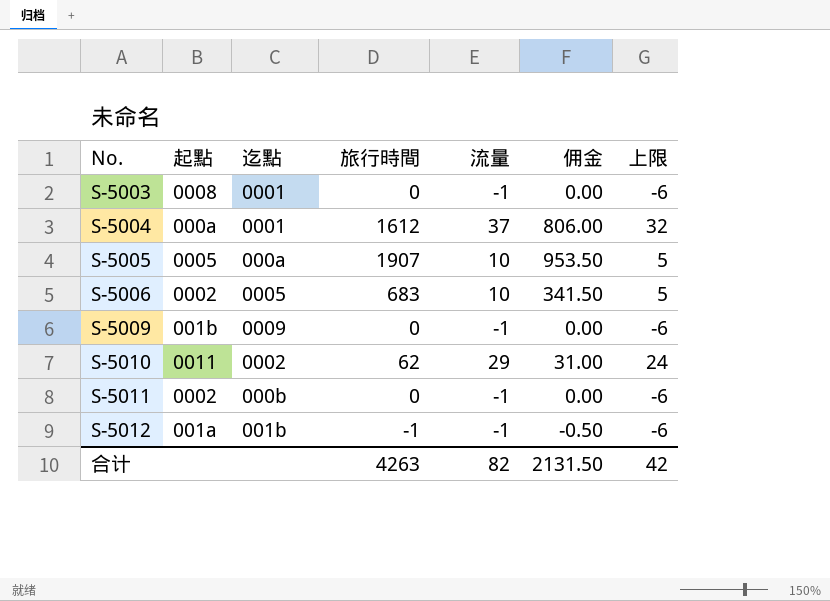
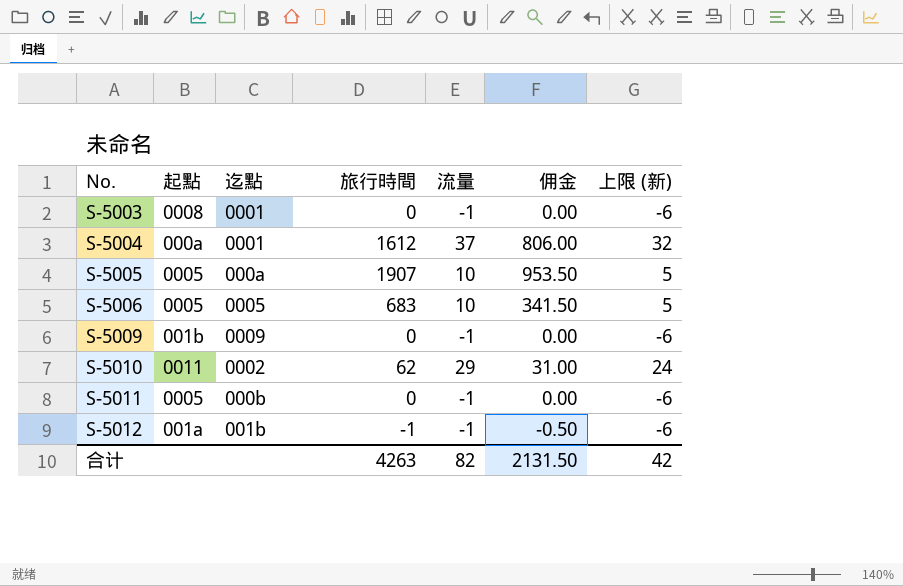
column name: 上限 -> 上限 (新)
S-5006 | 起點: 0002 -> 0005
S-5011 | 起點: 0002 -> 0005

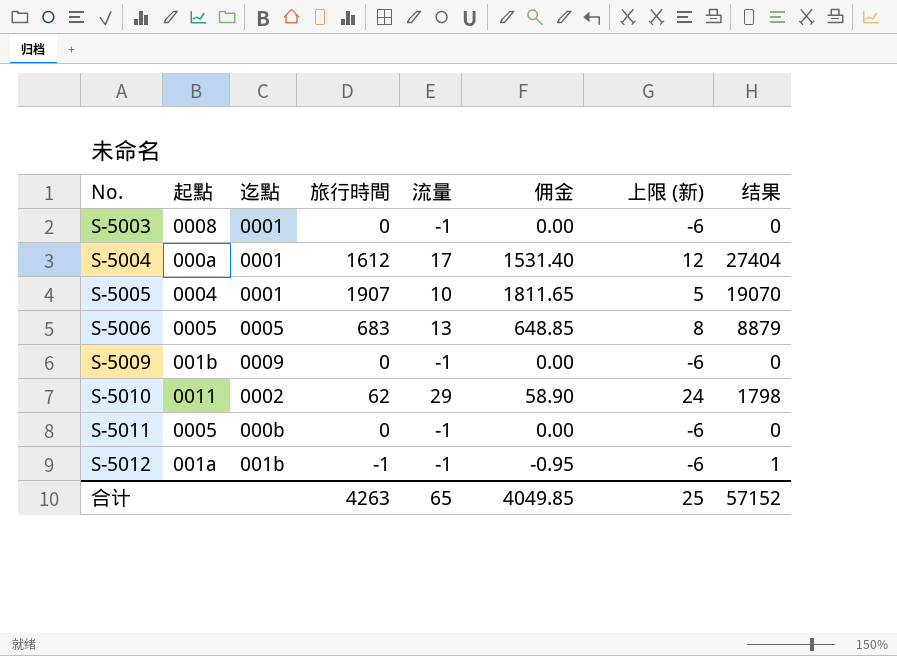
column 佣金 | formula: [旅行時間] * 0.5 -> [旅行時間] * 0.95
column 结果 | formula: none -> [旅行時間] * [流量]
S-5004 | 流量: 37 -> 17
S-5004 | 上限 (新): 32 -> 12
S-5005 | 起點: 0005 -> 0004
S-5005 | 迄點: 000a -> 0001
S-5006 | 流量: 10 -> 13
S-5006 | 上限 (新): 5 -> 8
合计 | 流量: 82 -> 65
合计 | 佣金: 2131.50 -> 4049.85
合计 | 上限 (新): 42 -> 25

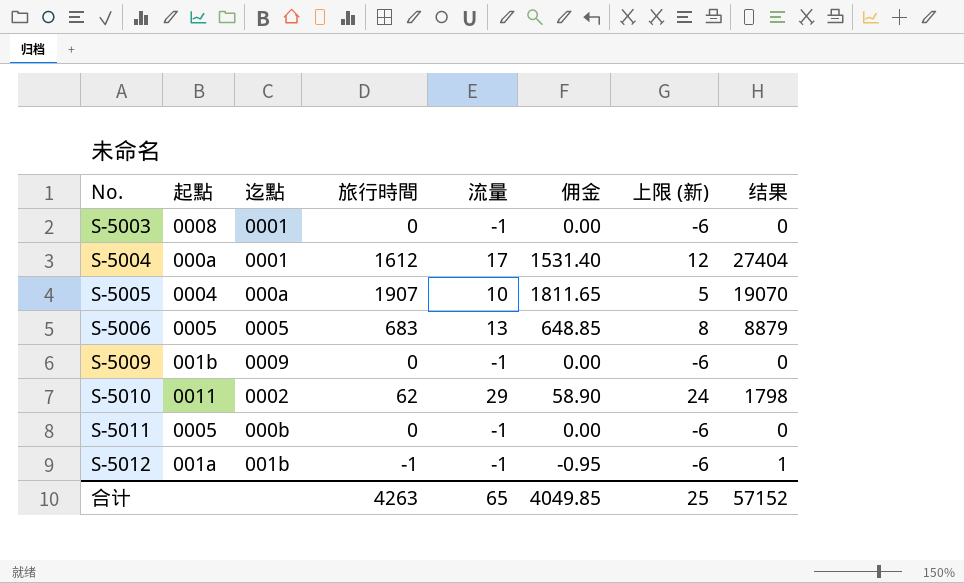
S-5005 | 迄點: 0001 -> 000a

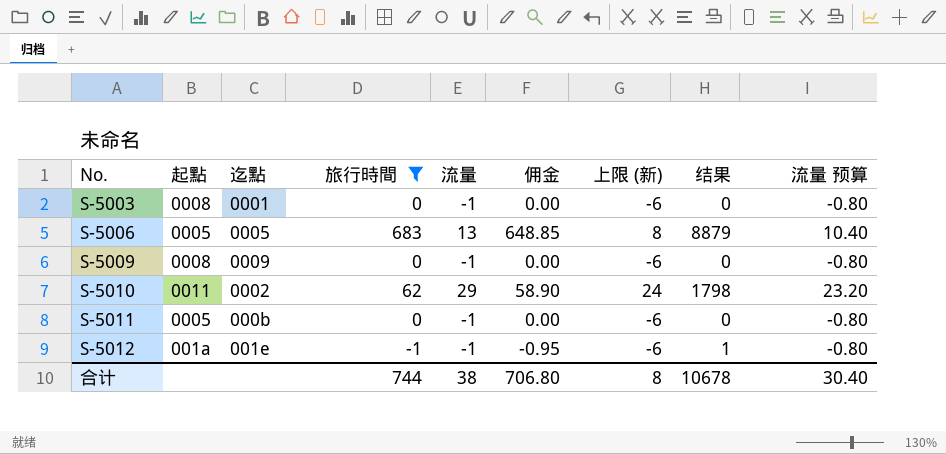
filter: none -> 旅行時間 <= 683
column 流量 预算 | formula: none -> [流量] * 0.8
S-5009 | 起點: 001b -> 0008
S-5012 | 迄點: 001b -> 001e
合计 | 旅行時間: 4263 -> 744
合计 | 流量: 65 -> 38
合计 | 佣金: 4049.85 -> 706.80
合计 | 上限 (新): 25 -> 8
合计 | 结果: 57152 -> 10678

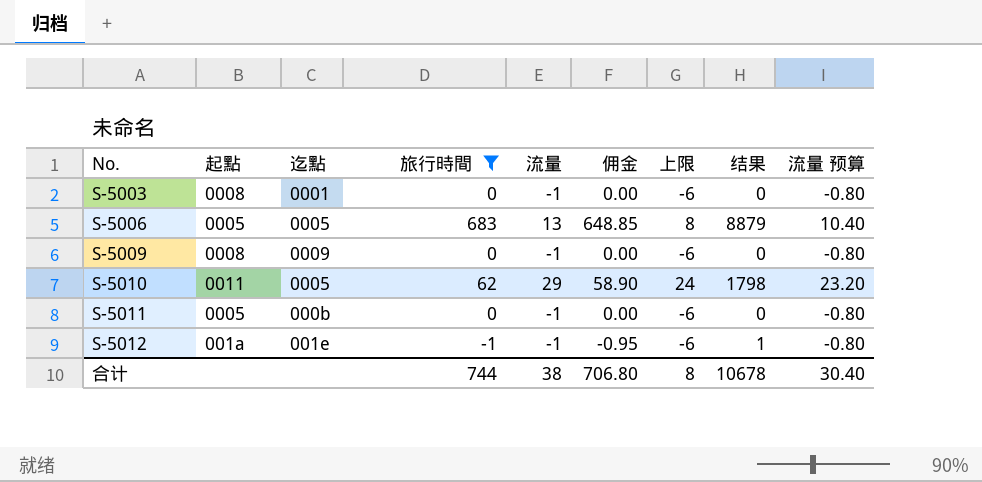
column name: 上限 (新) -> 上限
S-5010 | 迄點: 0002 -> 0005

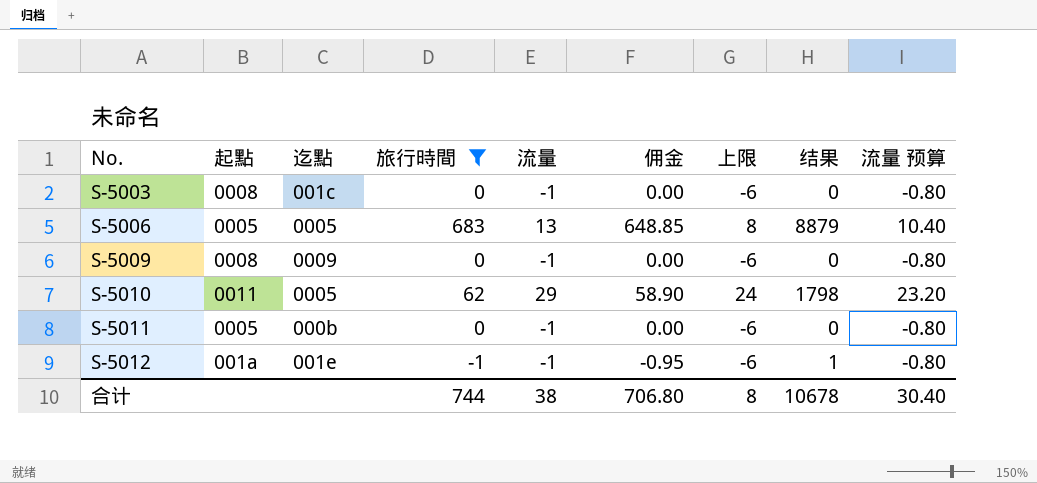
S-5003 | 迄點: 0001 -> 001c

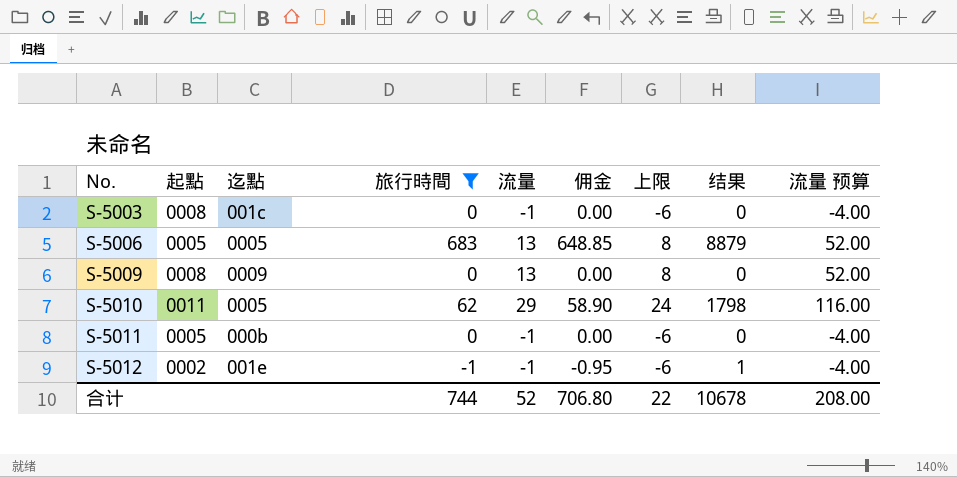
column 流量 预算 | formula: [流量] * 0.8 -> [流量] * 4
S-5009 | 流量: -1 -> 13
S-5009 | 上限: -6 -> 8
S-5012 | 起點: 001a -> 0002
合计 | 流量: 38 -> 52
合计 | 上限: 8 -> 22
合计 | 流量 预算: 30.40 -> 208.00

